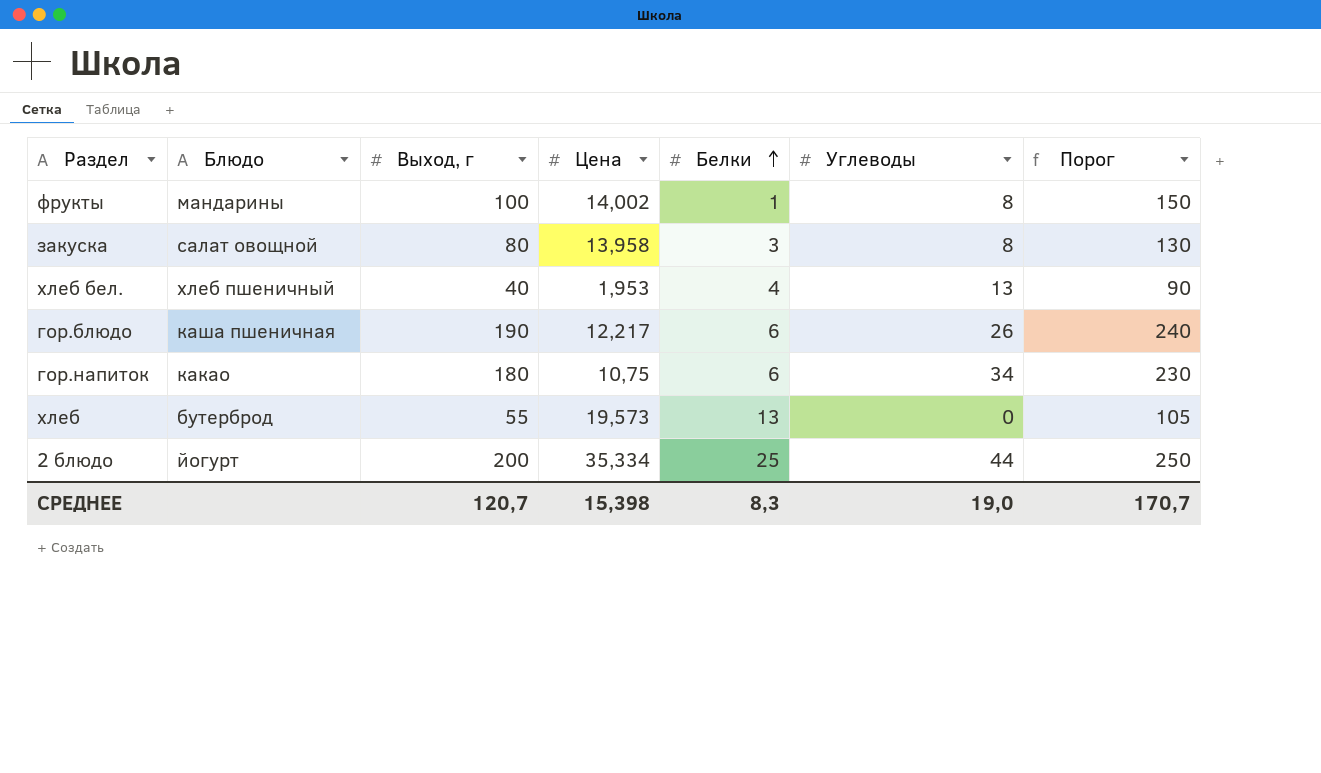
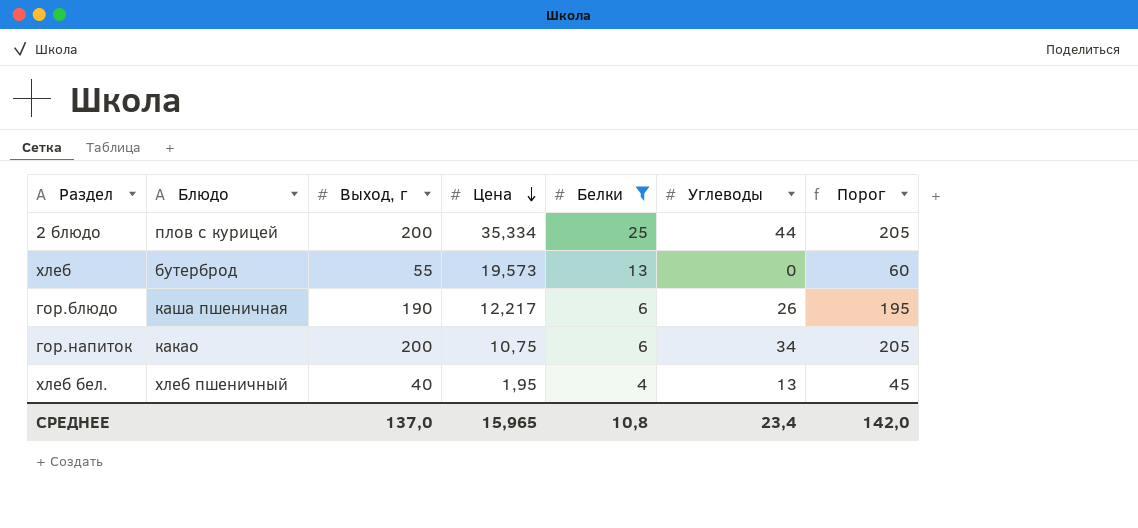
filter: none -> Белки >= 4
row order: Белки ascending -> Цена descending
column Порог | formula: [Выход, г] + 50 -> [Выход, г] + 5
2 блюдо | Блюдо: йогурт -> плов с курицей
гор.напиток | Выход, г: 180 -> 200
хлеб бел. | Цена: 1,953 -> 1,95
СРЕДНЕЕ | Выход, г: 120,7 -> 137,0
СРЕДНЕЕ | Цена: 15,398 -> 15,965
СРЕДНЕЕ | Белки: 8,3 -> 10,8
СРЕДНЕЕ | Углеводы: 19,0 -> 23,4
СРЕДНЕЕ | Порог: 170,7 -> 142,0

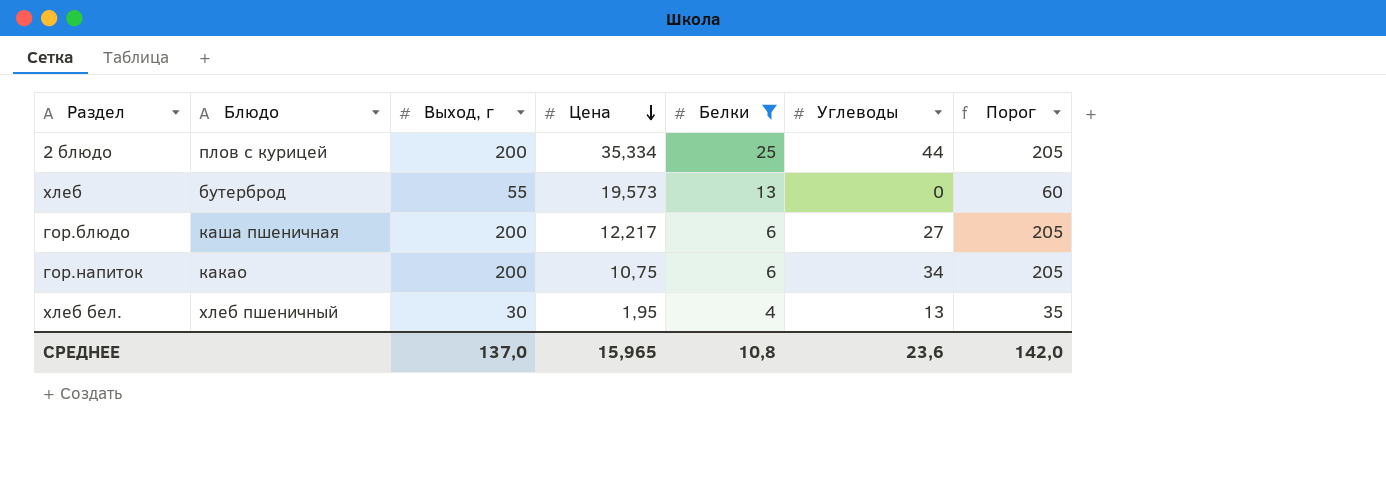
гор.блюдо | Выход, г: 190 -> 200
гор.блюдо | Углеводы: 26 -> 27
гор.блюдо | Порог: 195 -> 205
хлеб бел. | Выход, г: 40 -> 30
хлеб бел. | Порог: 45 -> 35
СРЕДНЕЕ | Углеводы: 23,4 -> 23,6

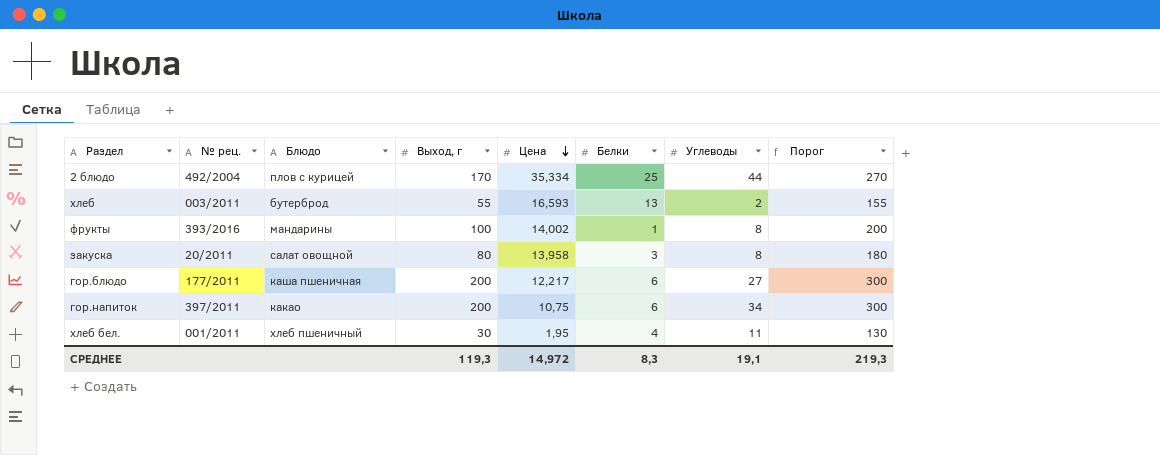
filter: Белки >= 4 -> none
column № рец. | position: none -> 2
column Порог | formula: [Выход, г] + 5 -> [Выход, г] + 100
2 блюдо | Выход, г: 200 -> 170
хлеб | Цена: 19,573 -> 16,593
хлеб | Углеводы: 0 -> 2
хлеб бел. | Углеводы: 13 -> 11
СРЕДНЕЕ | Выход, г: 137,0 -> 119,3
СРЕДНЕЕ | Цена: 15,965 -> 14,972
СРЕДНЕЕ | Белки: 10,8 -> 8,3
СРЕДНЕЕ | Углеводы: 23,6 -> 19,1
СРЕДНЕЕ | Порог: 142,0 -> 219,3

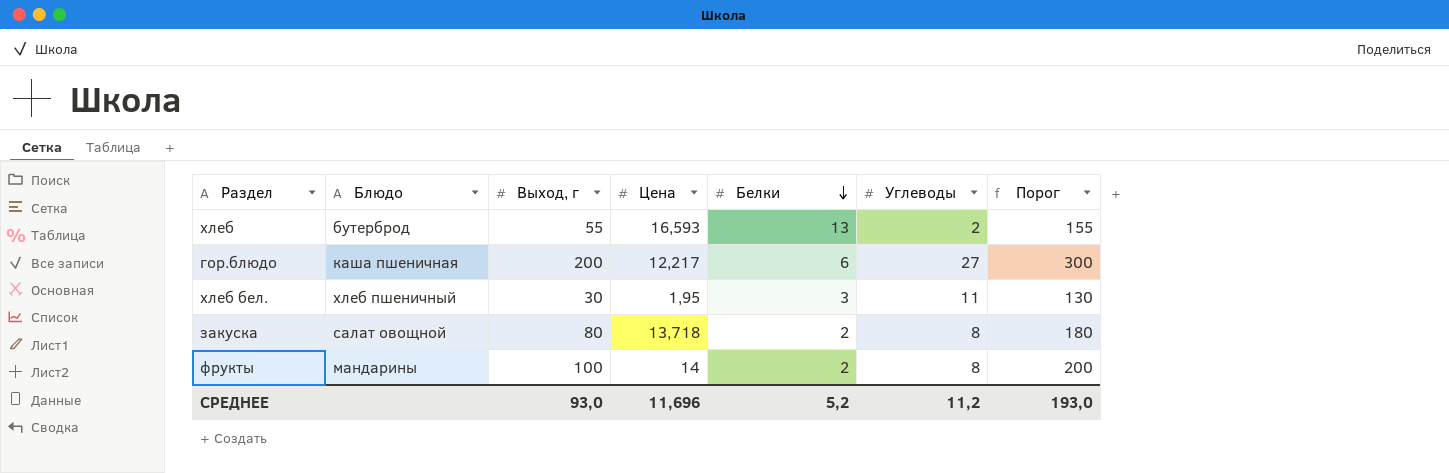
row order: Цена descending -> Белки descending
column № рец. | position: 2 -> none
row 2 блюдо: 492/2004 | плов с курицей | 170 | 35,334 | 25 | 44 | 270 -> none
row гор.напиток: 397/2011 | какао | 200 | 10,75 | 6 | 34 | 300 -> none
хлеб бел. | Белки: 4 -> 3
закуска | Цена: 13,958 -> 13,718
закуска | Белки: 3 -> 2
фрукты | Цена: 14,002 -> 14
фрукты | Белки: 1 -> 2
СРЕДНЕЕ | Выход, г: 119,3 -> 93,0
СРЕДНЕЕ | Цена: 14,972 -> 11,696
СРЕДНЕЕ | Белки: 8,3 -> 5,2
СРЕДНЕЕ | Углеводы: 19,1 -> 11,2
СРЕДНЕЕ | Порог: 219,3 -> 193,0

